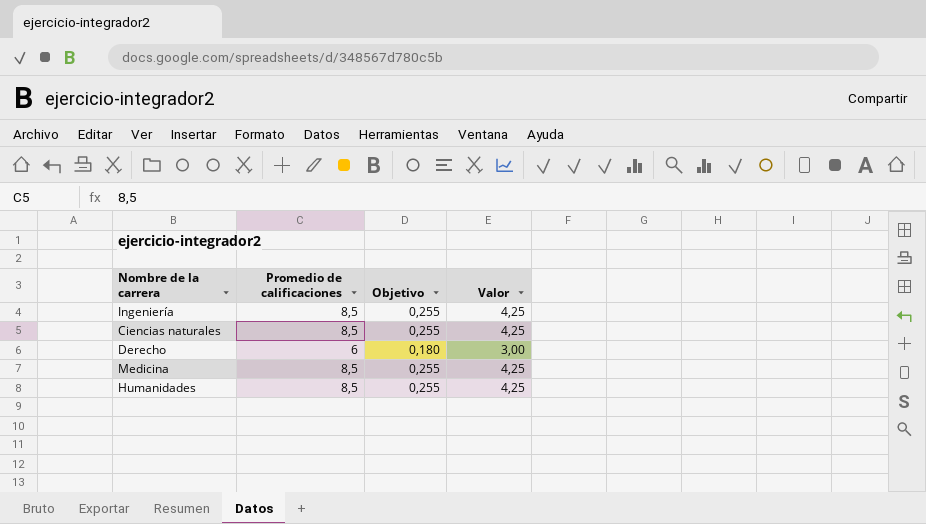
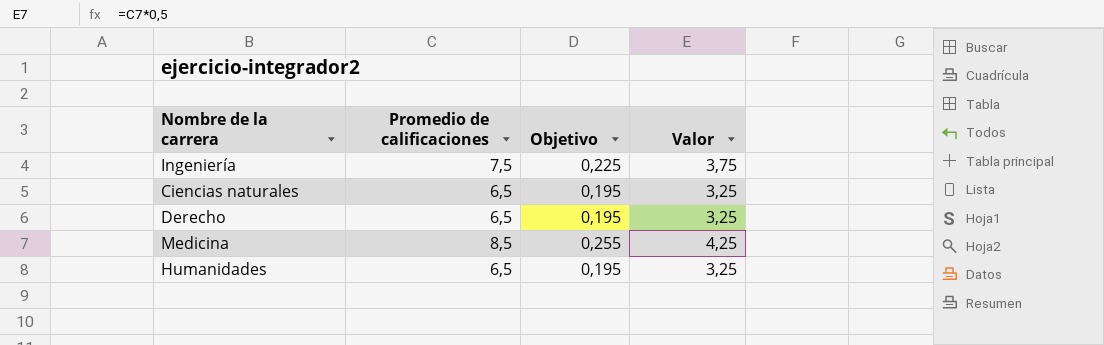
Ingeniería | Promedio de calificaciones: 8,5 -> 7,5
Ingeniería | Objetivo: 0,255 -> 0,225
Ingeniería | Valor: 4,25 -> 3,75
Ciencias naturales | Promedio de calificaciones: 8,5 -> 6,5
Ciencias naturales | Objetivo: 0,255 -> 0,195
Ciencias naturales | Valor: 4,25 -> 3,25
Derecho | Promedio de calificaciones: 6 -> 6,5
Derecho | Objetivo: 0,180 -> 0,195
Derecho | Valor: 3,00 -> 3,25
Humanidades | Promedio de calificaciones: 8,5 -> 6,5
Humanidades | Objetivo: 0,255 -> 0,195
Humanidades | Valor: 4,25 -> 3,25

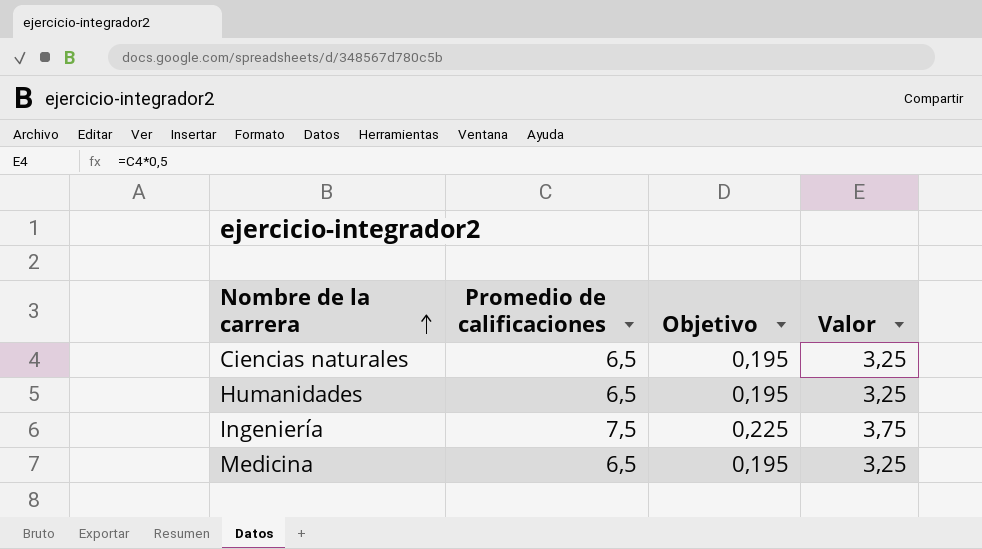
row order: none -> Nombre de la carrera ascending
row Derecho: 6,5 | 0,195 | 3,25 -> none
Medicina | Promedio de calificaciones: 8,5 -> 6,5
Medicina | Objetivo: 0,255 -> 0,195
Medicina | Valor: 4,25 -> 3,25

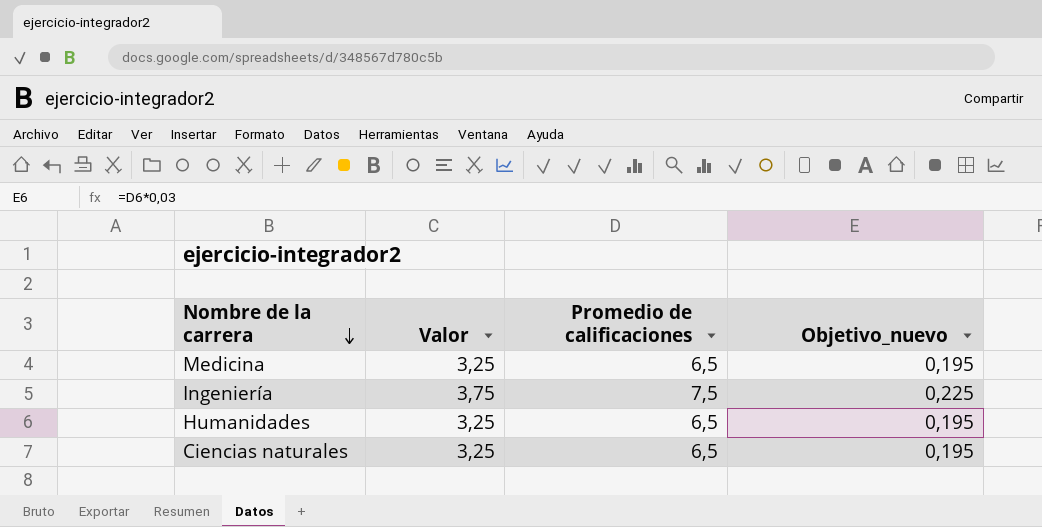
row order: Nombre de la carrera ascending -> Nombre de la carrera descending
column Valor | position: 4 -> 2
column name: Objetivo -> Objetivo_nuevo

